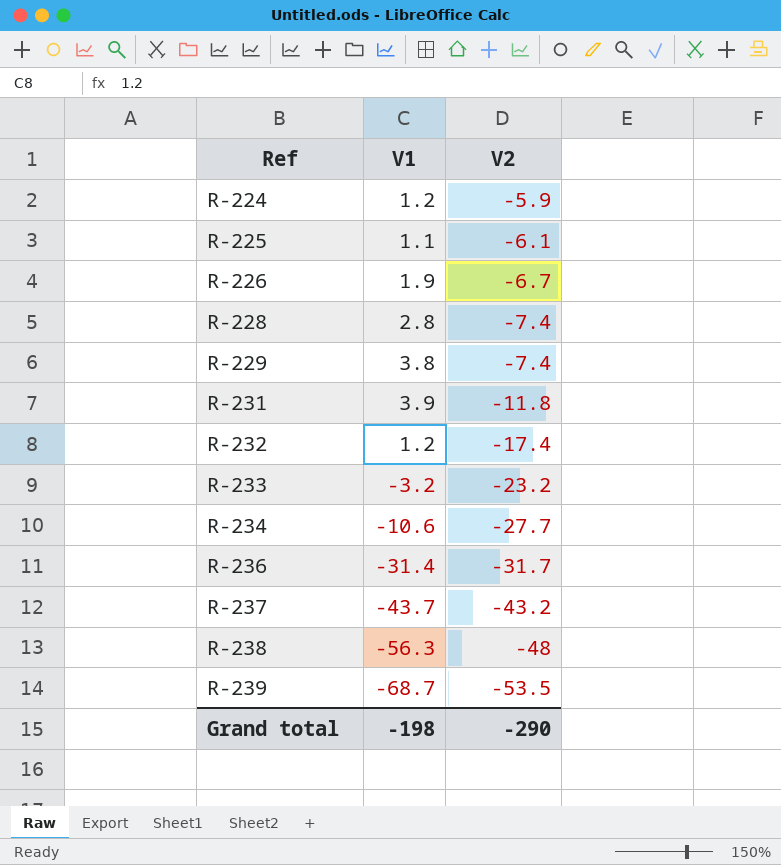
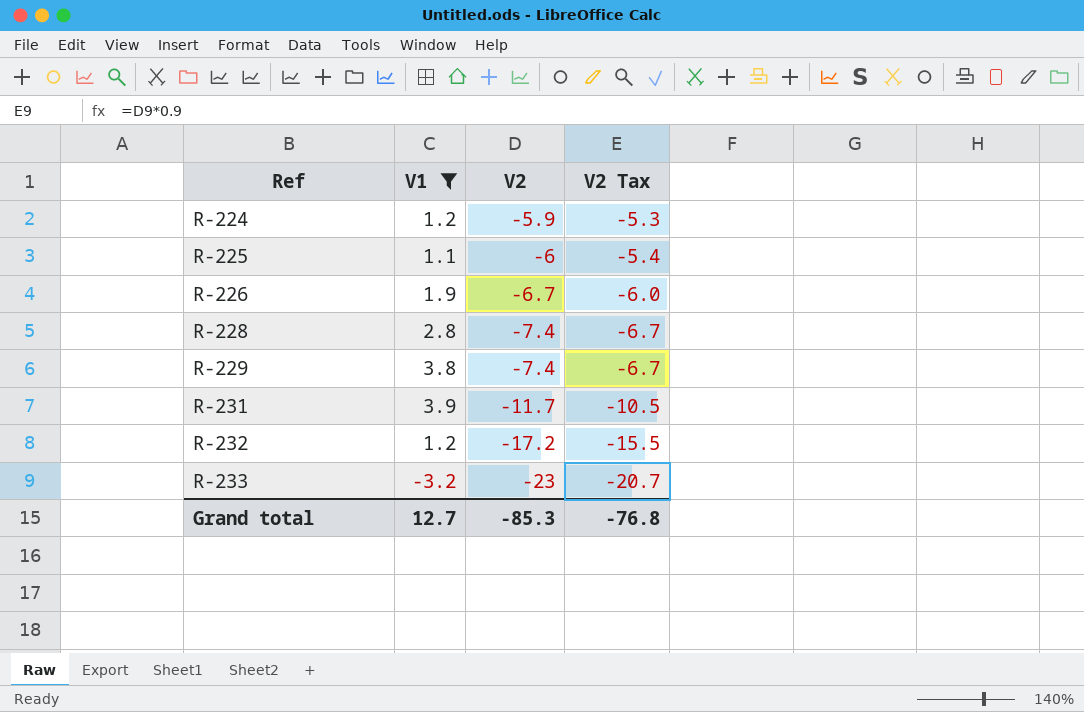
filter: none -> V1 >= -3.2
column V2 Tax | formula: none -> [V2] * 0.9
R-225 | V2: -6.1 -> -6
R-231 | V2: -11.8 -> -11.7
R-232 | V2: -17.4 -> -17.2
R-233 | V2: -23.2 -> -23
Grand total | V1: -198 -> 12.7
Grand total | V2: -290 -> -85.3

